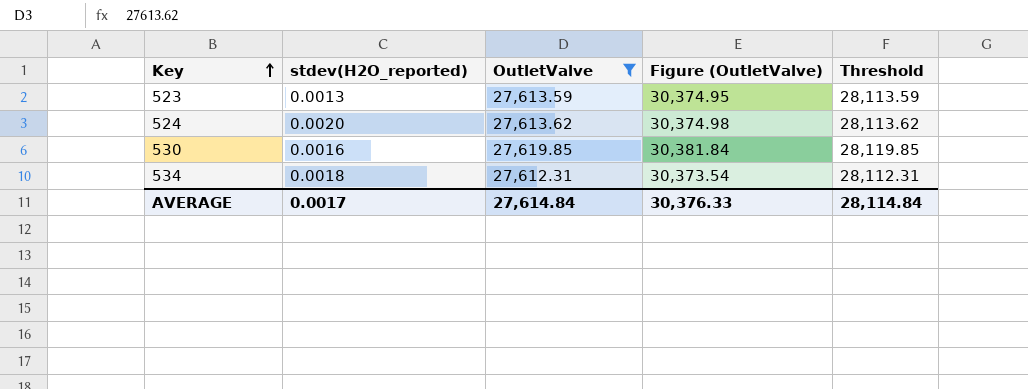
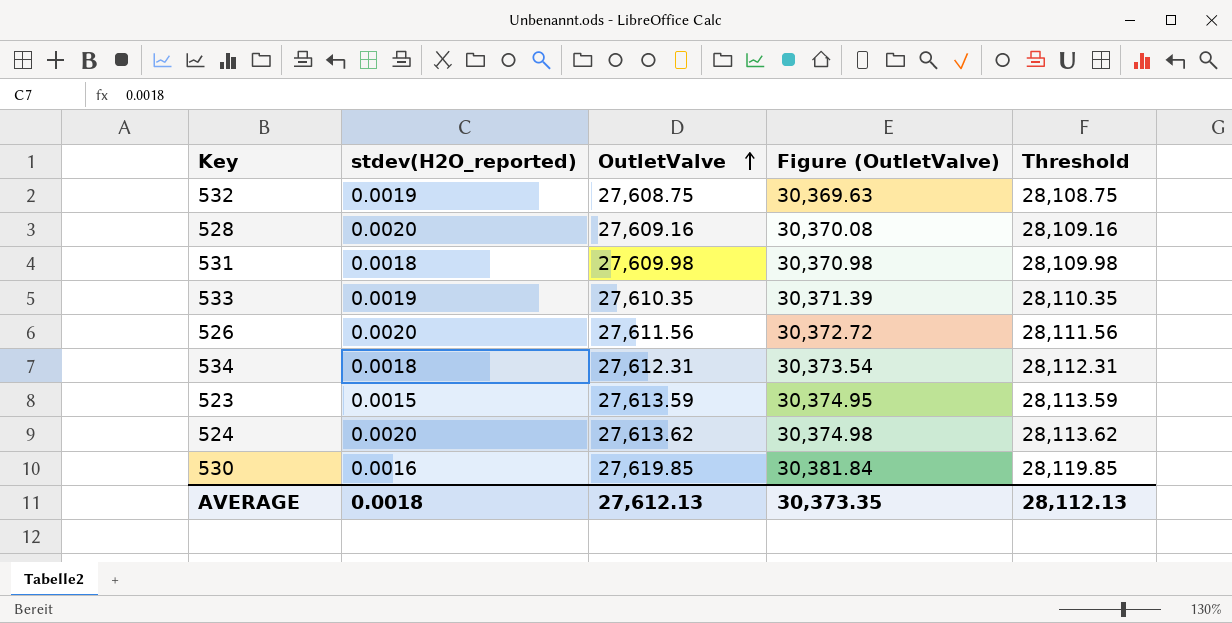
filter: OutletValve >= 27,612.31 -> none
row order: Key ascending -> OutletValve ascending
523 | stdev(H2O_reported): 0.0013 -> 0.0015
AVERAGE | stdev(H2O_reported): 0.0017 -> 0.0018
AVERAGE | OutletValve: 27,614.84 -> 27,612.13
AVERAGE | Figure (OutletValve): 30,376.33 -> 30,373.35
AVERAGE | Threshold: 28,114.84 -> 28,112.13

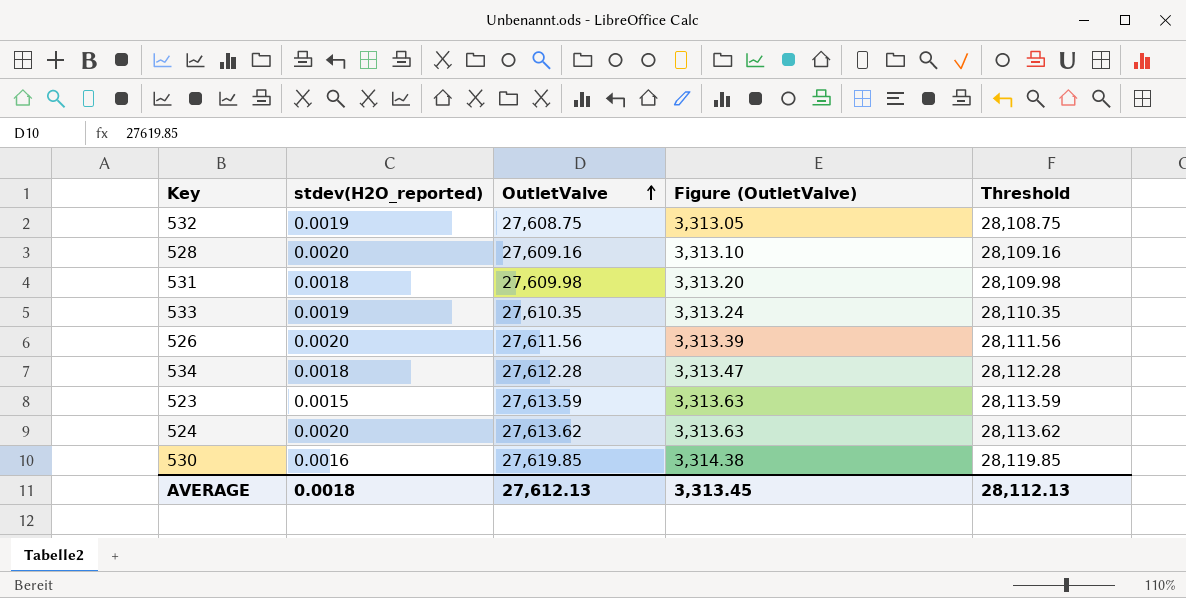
column Figure (OutletValve) | formula: [OutletValve] * 1.1 -> [OutletValve] * 0.12
534 | OutletValve: 27,612.31 -> 27,612.28
534 | Threshold: 28,112.31 -> 28,112.28
AVERAGE | Figure (OutletValve): 30,373.35 -> 3,313.45

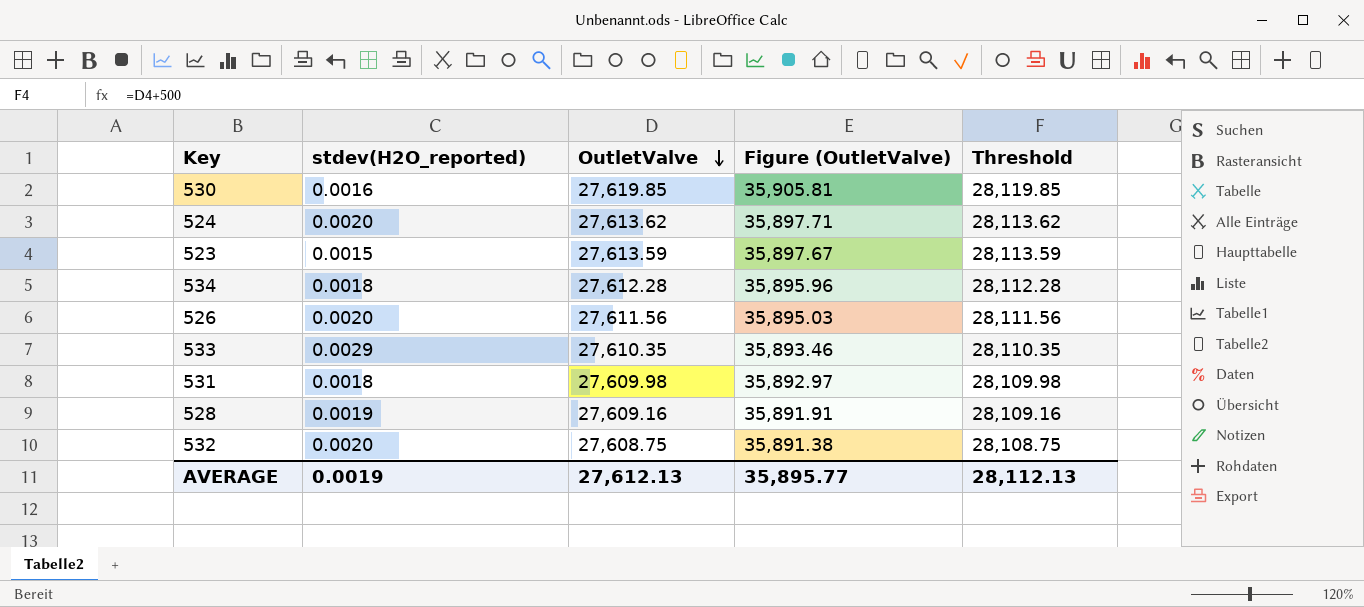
row order: OutletValve ascending -> OutletValve descending
column Figure (OutletValve) | formula: [OutletValve] * 0.12 -> [OutletValve] * 1.3
533 | stdev(H2O_reported): 0.0019 -> 0.0029
528 | stdev(H2O_reported): 0.0020 -> 0.0019
532 | stdev(H2O_reported): 0.0019 -> 0.0020
AVERAGE | stdev(H2O_reported): 0.0018 -> 0.0019
AVERAGE | Figure (OutletValve): 3,313.45 -> 35,895.77

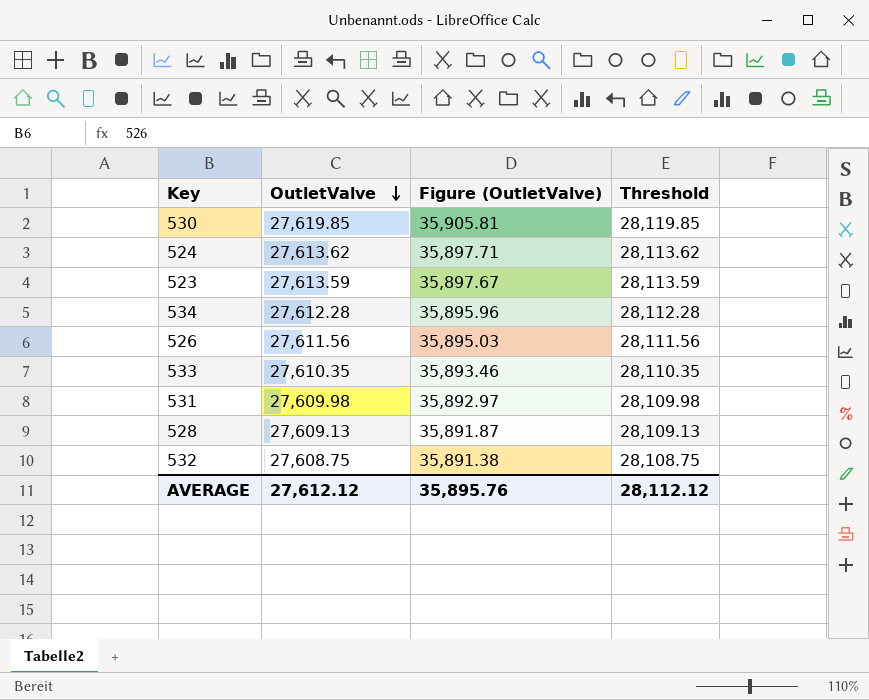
column stdev(H2O_reported) | position: 2 -> none
528 | OutletValve: 27,609.16 -> 27,609.13
528 | Figure (OutletValve): 35,891.91 -> 35,891.87
528 | Threshold: 28,109.16 -> 28,109.13
AVERAGE | OutletValve: 27,612.13 -> 27,612.12
AVERAGE | Figure (OutletValve): 35,895.77 -> 35,895.76
AVERAGE | Threshold: 28,112.13 -> 28,112.12

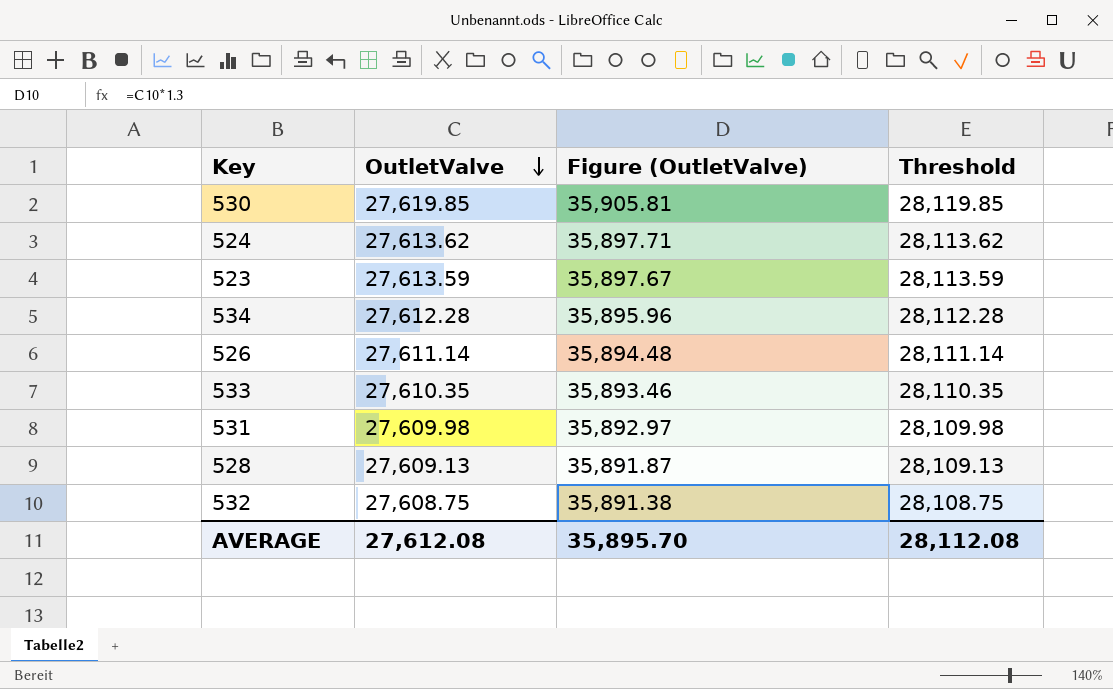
526 | OutletValve: 27,611.56 -> 27,611.14
526 | Figure (OutletValve): 35,895.03 -> 35,894.48
526 | Threshold: 28,111.56 -> 28,111.14
AVERAGE | OutletValve: 27,612.12 -> 27,612.08
AVERAGE | Figure (OutletValve): 35,895.76 -> 35,895.70
AVERAGE | Threshold: 28,112.12 -> 28,112.08

